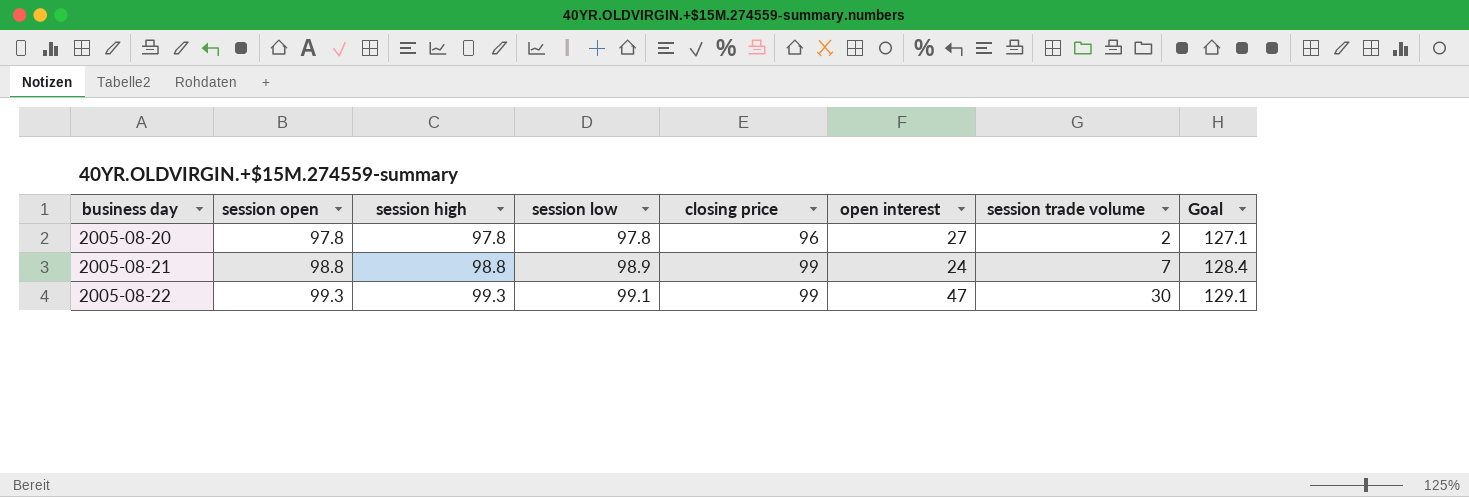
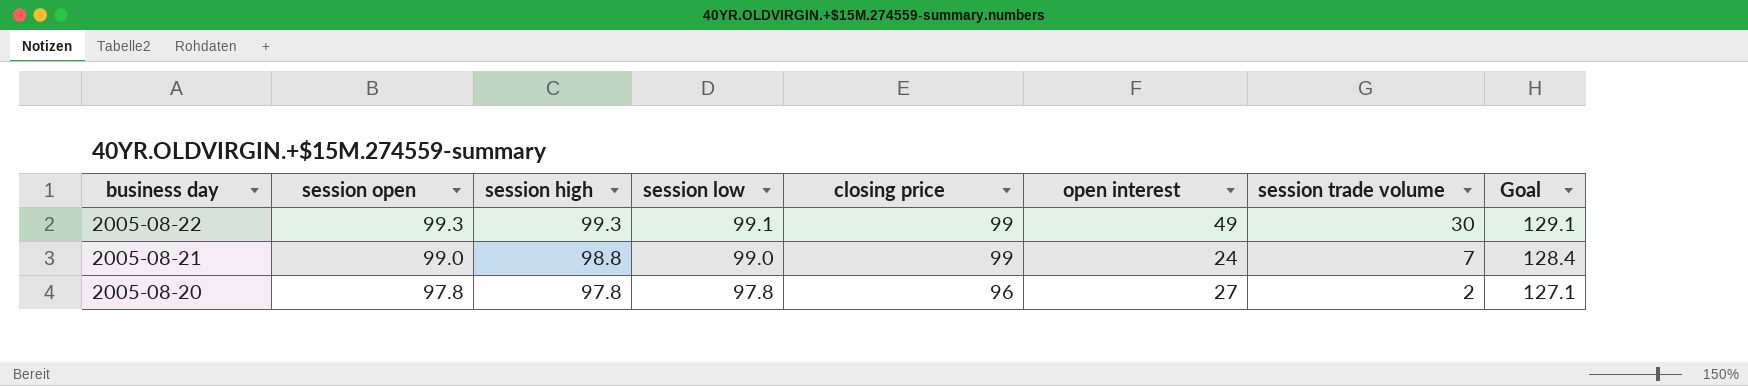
row order: business day ascending -> business day descending
2005-08-22 | open interest: 47 -> 49
2005-08-21 | session open: 98.8 -> 99.0
2005-08-21 | session low: 98.9 -> 99.0

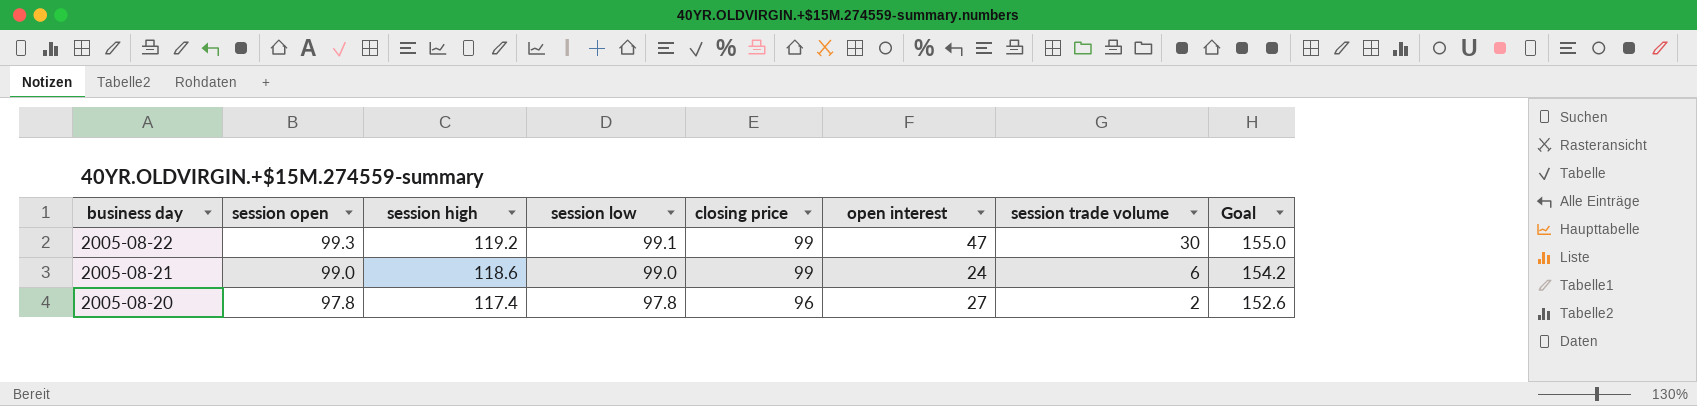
2005-08-22 | session high: 99.3 -> 119.2
2005-08-22 | open interest: 49 -> 47
2005-08-22 | Goal: 129.1 -> 155.0
2005-08-21 | session high: 98.8 -> 118.6
2005-08-21 | session trade volume: 7 -> 6
2005-08-21 | Goal: 128.4 -> 154.2
2005-08-20 | session high: 97.8 -> 117.4
2005-08-20 | Goal: 127.1 -> 152.6

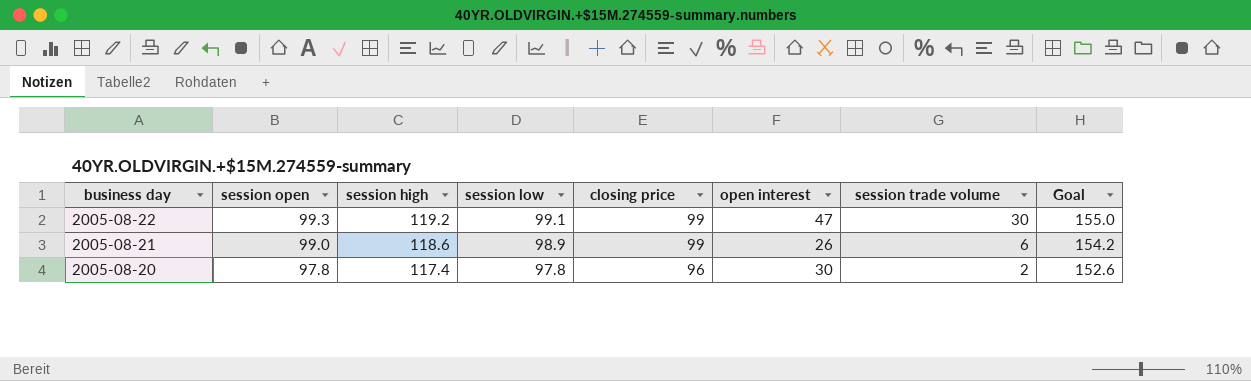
2005-08-21 | session low: 99.0 -> 98.9
2005-08-21 | open interest: 24 -> 26
2005-08-20 | open interest: 27 -> 30

